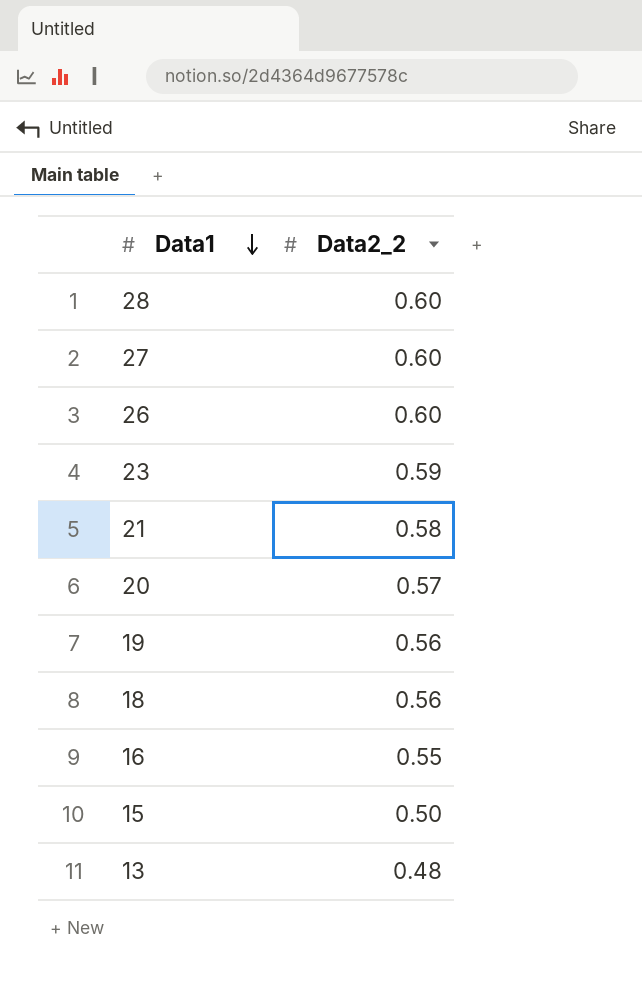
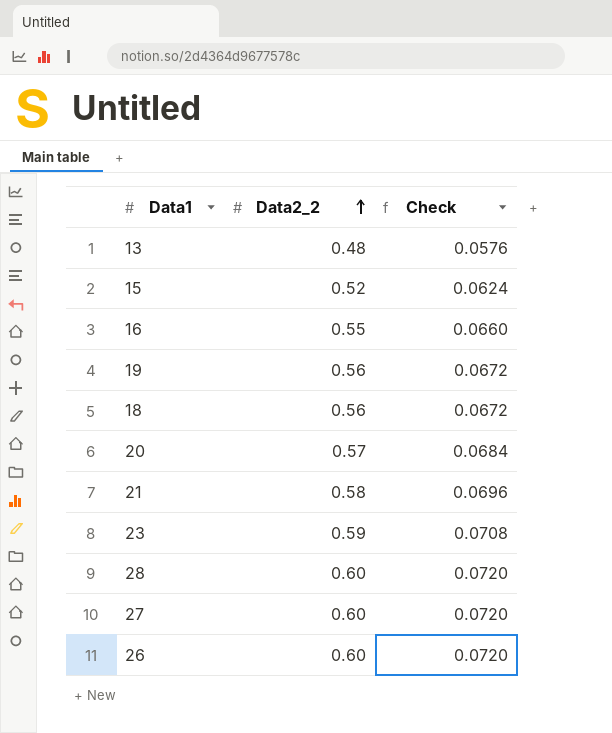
row order: Data1 descending -> Data2_2 ascending
column Check | formula: none -> [Data2_2] * 0.12
15 | Data2_2: 0.50 -> 0.52

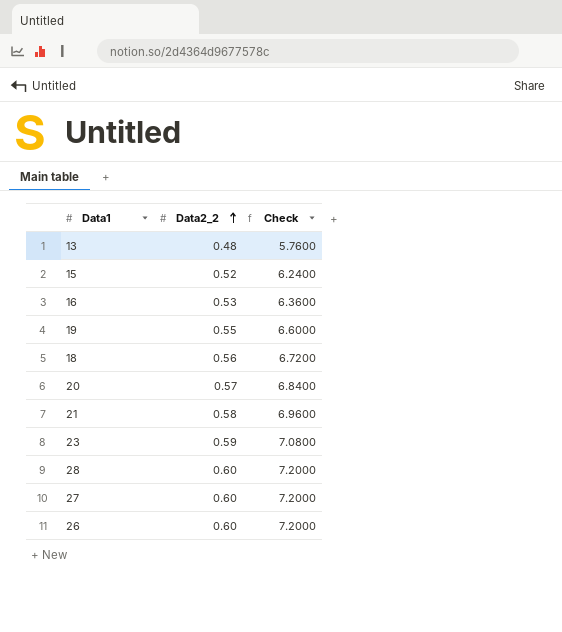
column Check | formula: [Data2_2] * 0.12 -> [Data2_2] * 12
16 | Data2_2: 0.55 -> 0.53
19 | Data2_2: 0.56 -> 0.55

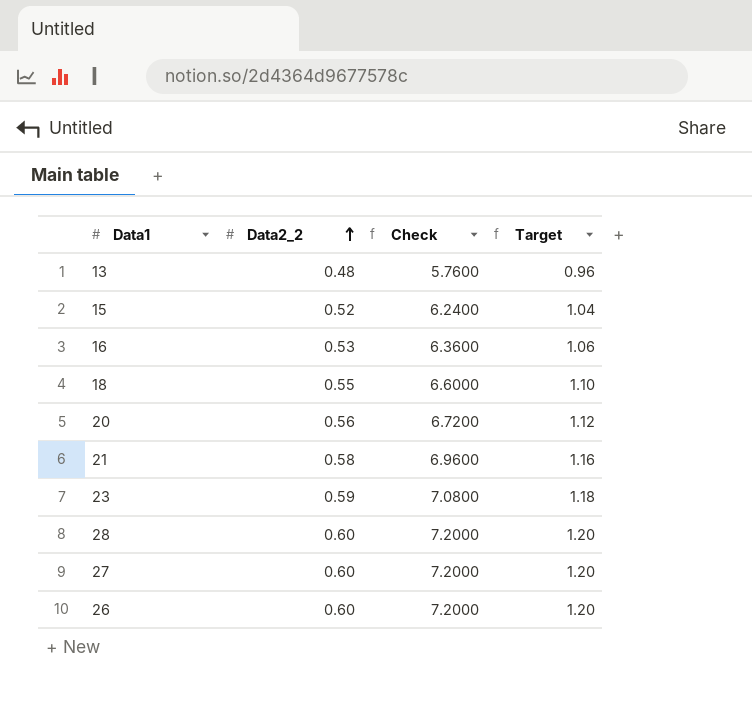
column Target | formula: none -> [Data2_2] * 2
row 19: 0.55 | 6.6000 -> none
18 | Data2_2: 0.56 -> 0.55
18 | Check: 6.7200 -> 6.6000
20 | Data2_2: 0.57 -> 0.56
20 | Check: 6.8400 -> 6.7200

